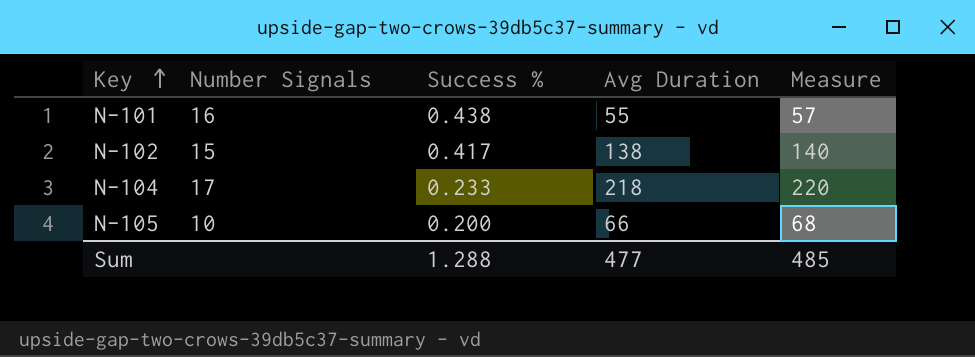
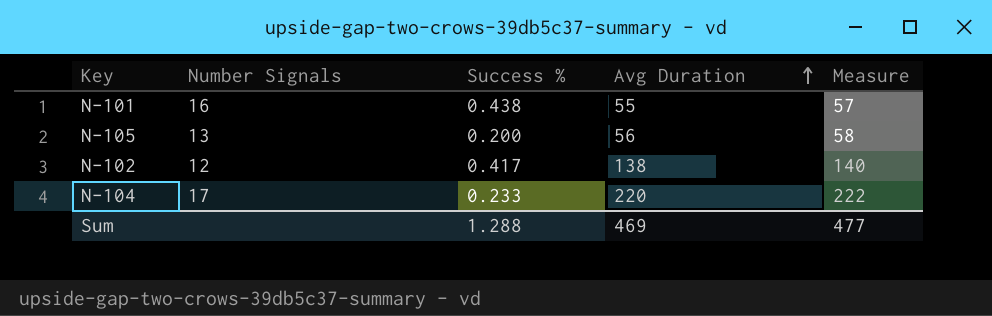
row order: Key ascending -> Avg Duration ascending
N-105 | Number Signals: 10 -> 13
N-105 | Avg Duration: 66 -> 56
N-105 | Measure: 68 -> 58
N-102 | Number Signals: 15 -> 12
N-104 | Avg Duration: 218 -> 220
N-104 | Measure: 220 -> 222
Sum | Avg Duration: 477 -> 469
Sum | Measure: 485 -> 477

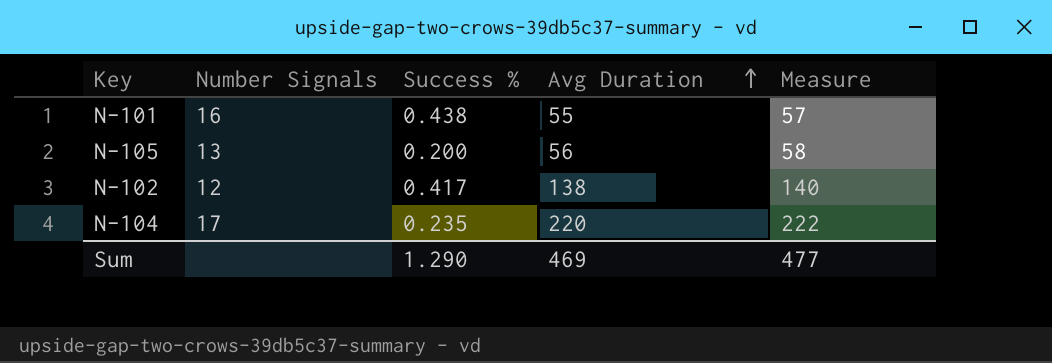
N-104 | Success %: 0.233 -> 0.235
Sum | Success %: 1.288 -> 1.290

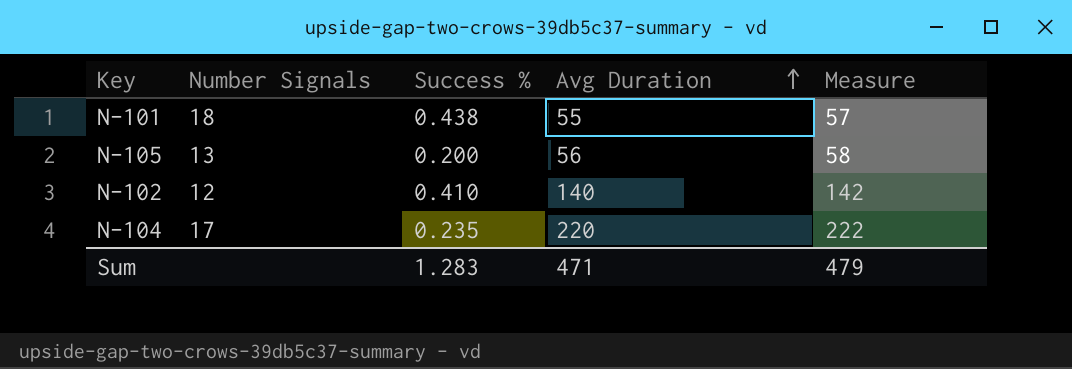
N-101 | Number Signals: 16 -> 18
N-102 | Success %: 0.417 -> 0.410
N-102 | Avg Duration: 138 -> 140
N-102 | Measure: 140 -> 142
Sum | Success %: 1.290 -> 1.283
Sum | Avg Duration: 469 -> 471
Sum | Measure: 477 -> 479

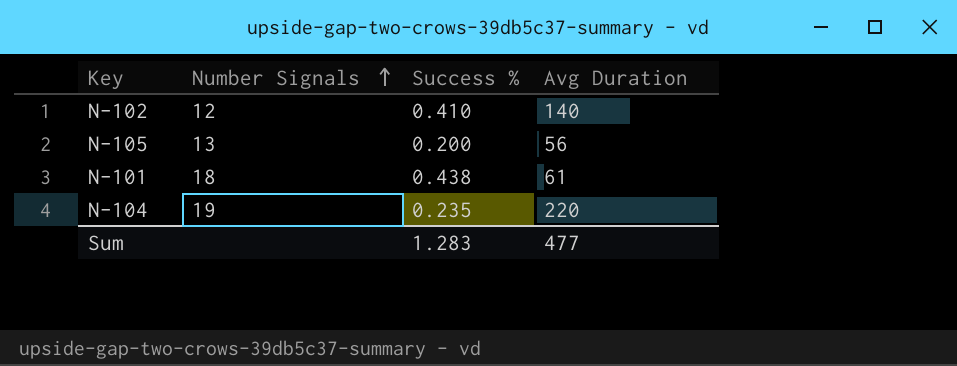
row order: Avg Duration ascending -> Number Signals ascending
column Measure | formula: [Avg Duration] + 2 -> none
N-101 | Avg Duration: 55 -> 61
N-104 | Number Signals: 17 -> 19
Sum | Avg Duration: 471 -> 477

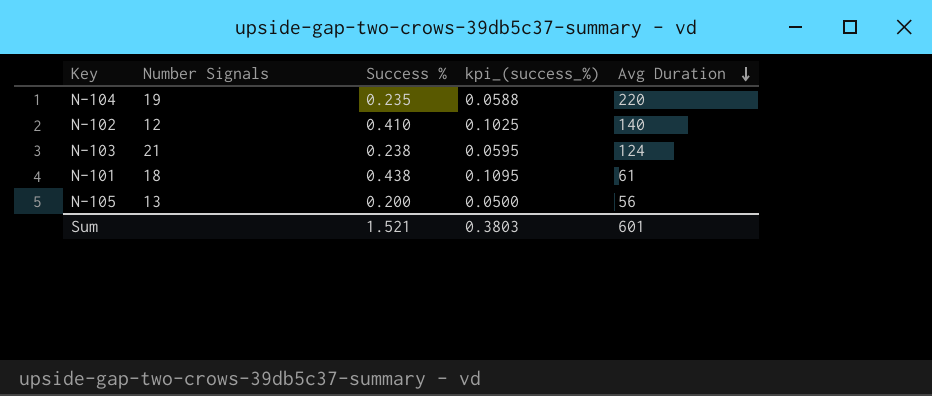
row order: Number Signals ascending -> Avg Duration descending
column kpi_(success_%) | formula: none -> [Success %] * 0.25
row N-103: none -> 21 | 0.238 | 0.0595 | 124
Sum | Success %: 1.283 -> 1.521
Sum | Avg Duration: 477 -> 601

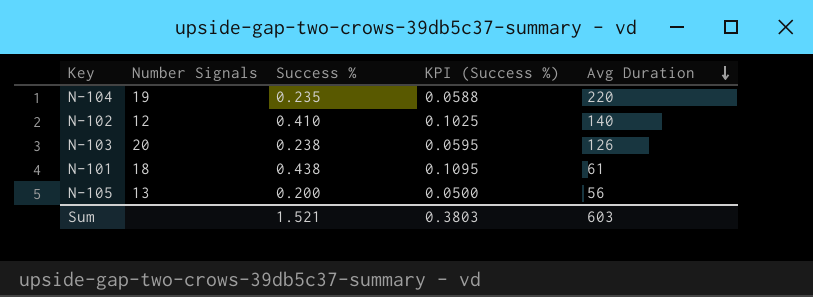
column name: kpi_(success_%) -> KPI (Success %)
N-103 | Number Signals: 21 -> 20
N-103 | Avg Duration: 124 -> 126
Sum | Avg Duration: 601 -> 603

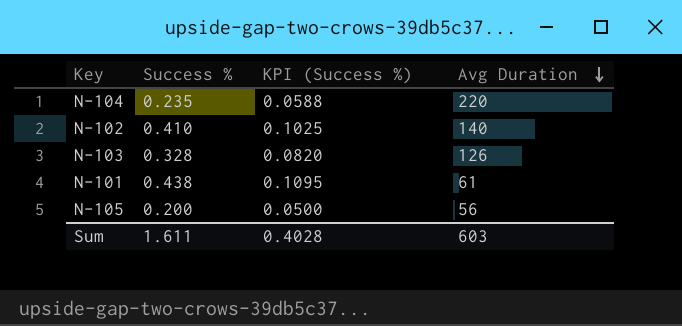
column Number Signals | position: 2 -> none
N-103 | Success %: 0.238 -> 0.328
N-103 | KPI (Success %): 0.0595 -> 0.0820
Sum | Success %: 1.521 -> 1.611
Sum | KPI (Success %): 0.3803 -> 0.4028

